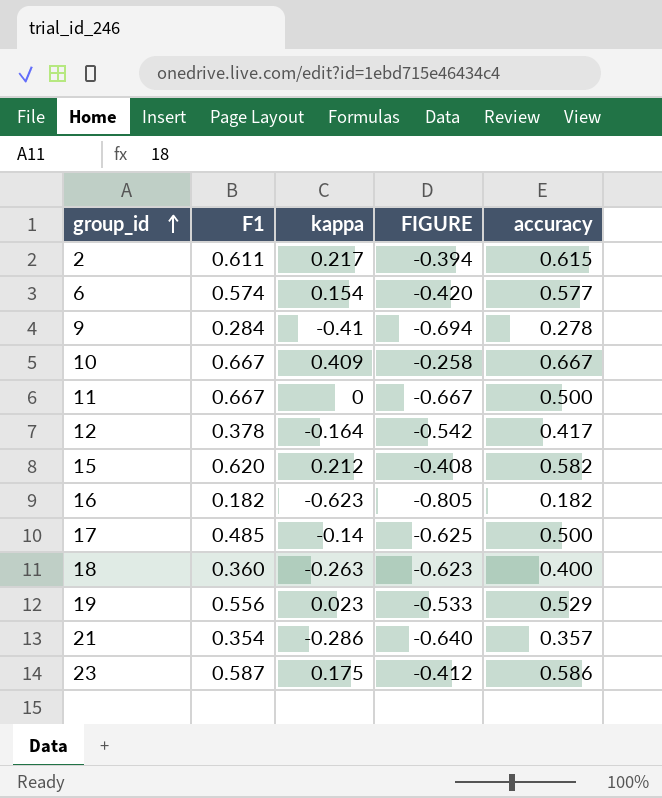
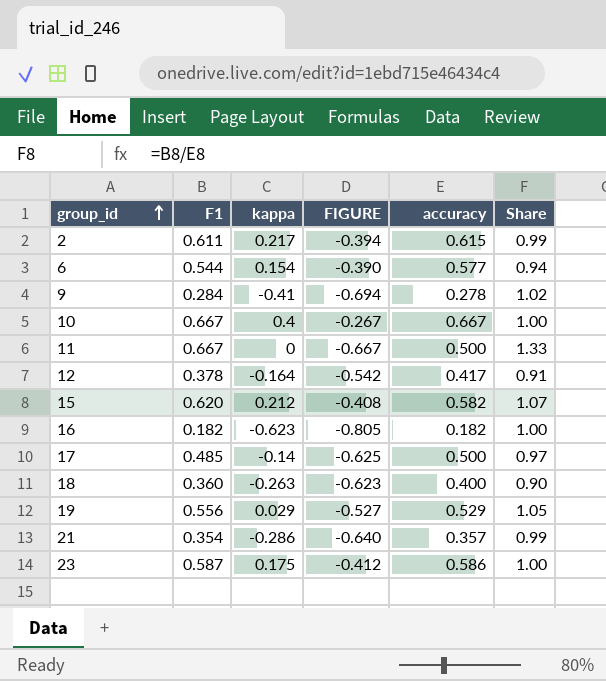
column Share | formula: none -> [F1] / [accuracy]
6 | F1: 0.574 -> 0.544
6 | FIGURE: -0.420 -> -0.390
10 | kappa: 0.409 -> 0.4
10 | FIGURE: -0.258 -> -0.267
19 | kappa: 0.023 -> 0.029
19 | FIGURE: -0.533 -> -0.527

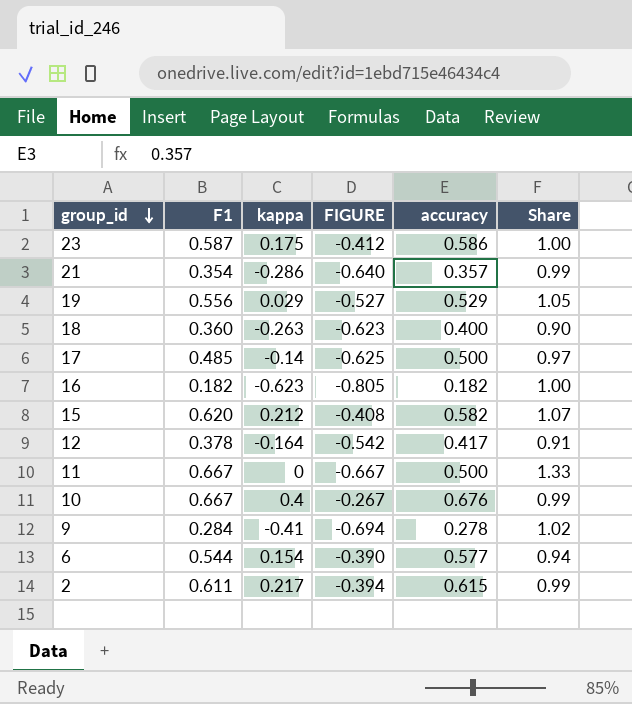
row order: group_id ascending -> group_id descending
10 | accuracy: 0.667 -> 0.676
10 | Share: 1.00 -> 0.99

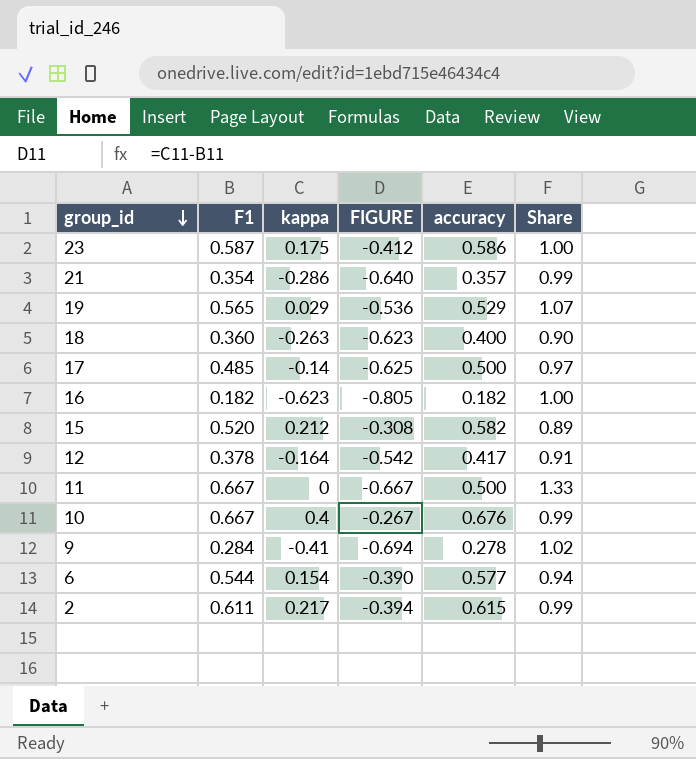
19 | F1: 0.556 -> 0.565
19 | FIGURE: -0.527 -> -0.536
19 | Share: 1.05 -> 1.07
15 | F1: 0.620 -> 0.520
15 | FIGURE: -0.408 -> -0.308
15 | Share: 1.07 -> 0.89

